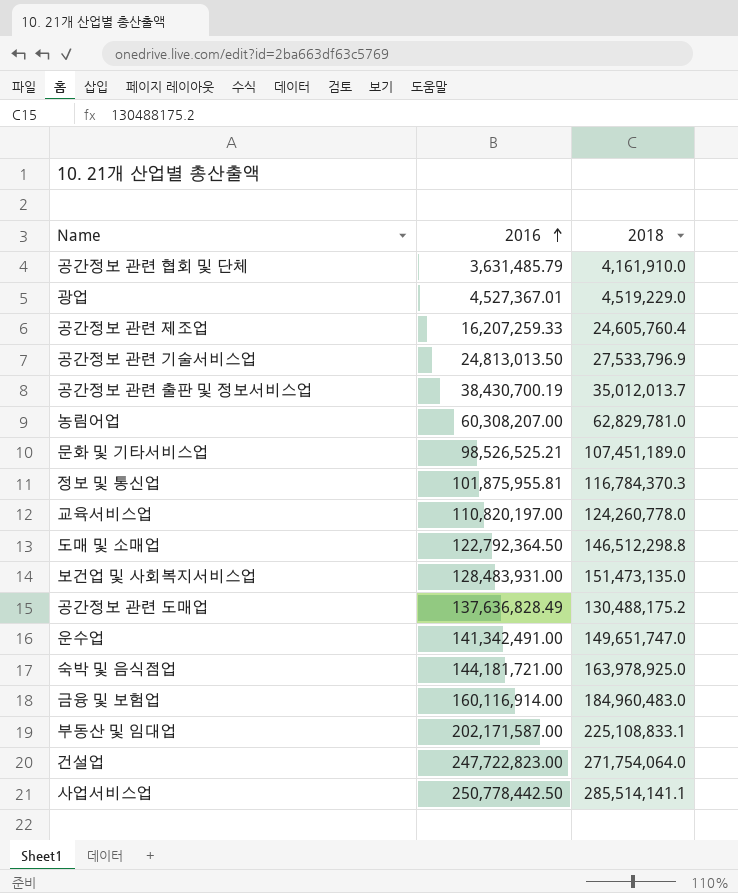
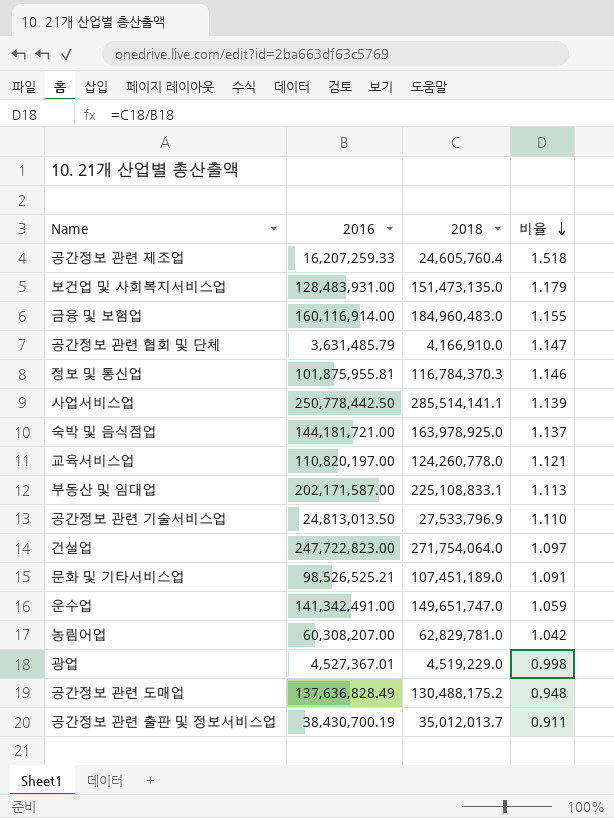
row order: 2016 ascending -> 비율 descending
column 비율 | formula: none -> [2018] / [2016]
row 도매 및 소매업: 122,792,364.50 | 146,512,298.8 -> none
공간정보 관련 협회 및 단체 | 2018: 4,161,910.0 -> 4,166,910.0

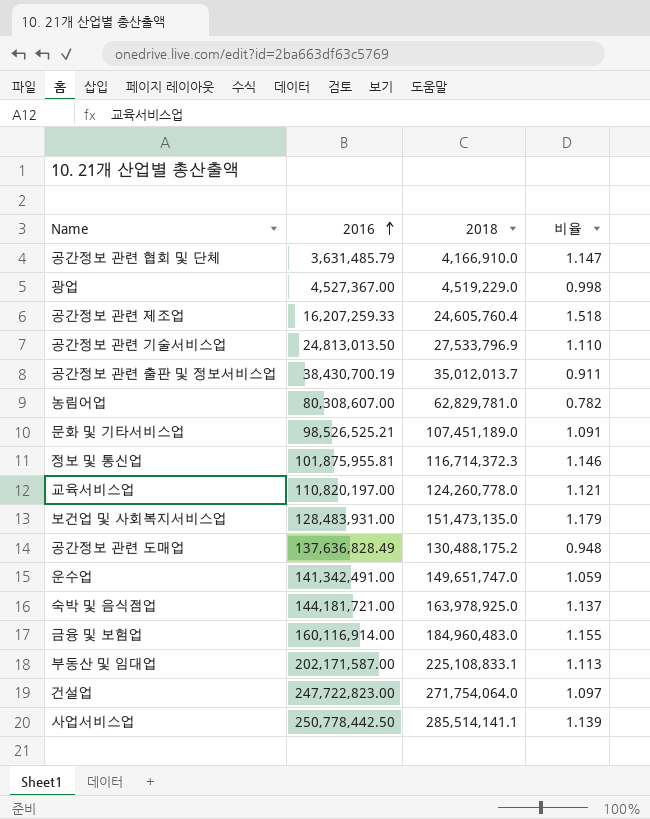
row order: 비율 descending -> 2016 ascending
광업 | 2016: 4,527,367.01 -> 4,527,367.00
농림어업 | 2016: 60,308,207.00 -> 80,308,607.00
농림어업 | 비율: 1.042 -> 0.782
정보 및 통신업 | 2018: 116,784,370.3 -> 116,714,372.3

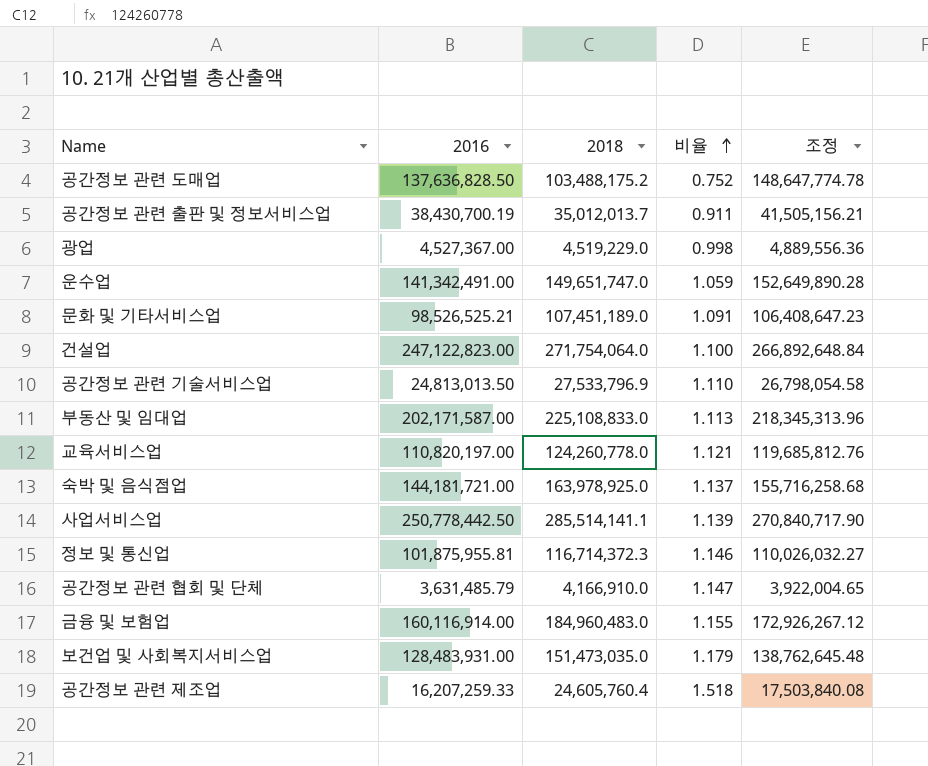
row order: 2016 ascending -> 비율 ascending
column 조정 | formula: none -> [2016] * 1.08
row 농림어업: 80,308,607.00 | 62,829,781.0 | 0.782 -> none
공간정보 관련 도매업 | 2016: 137,636,828.49 -> 137,636,828.50
공간정보 관련 도매업 | 2018: 130,488,175.2 -> 103,488,175.2
공간정보 관련 도매업 | 비율: 0.948 -> 0.752
건설업 | 2016: 247,722,823.00 -> 247,122,823.00
건설업 | 비율: 1.097 -> 1.100
부동산 및 임대업 | 2018: 225,108,833.1 -> 225,108,833.0
보건업 및 사회복지서비스업 | 2018: 151,473,135.0 -> 151,473,035.0

